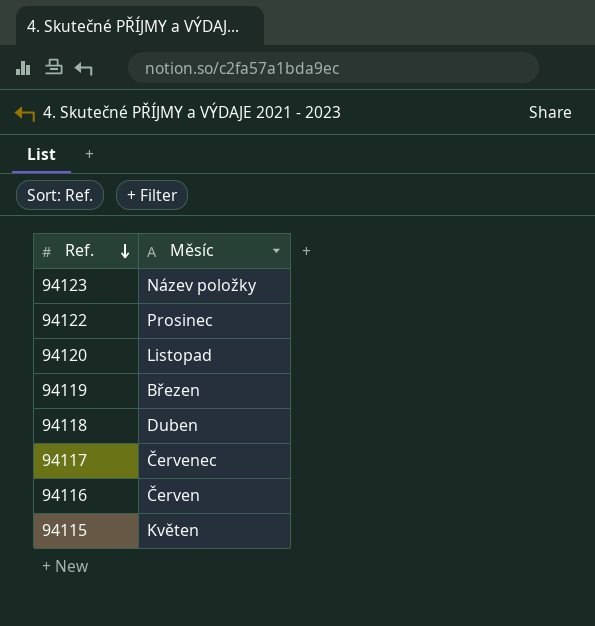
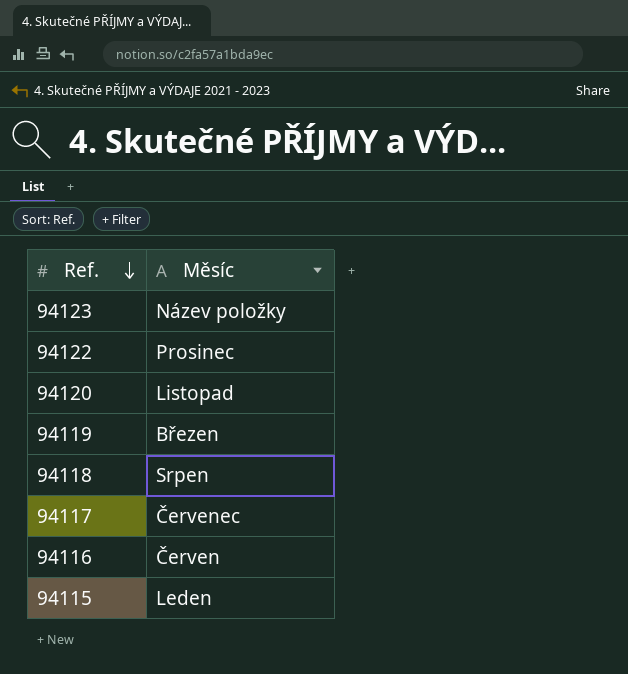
94118 | Měsíc: Duben -> Srpen
94115 | Měsíc: Květen -> Leden

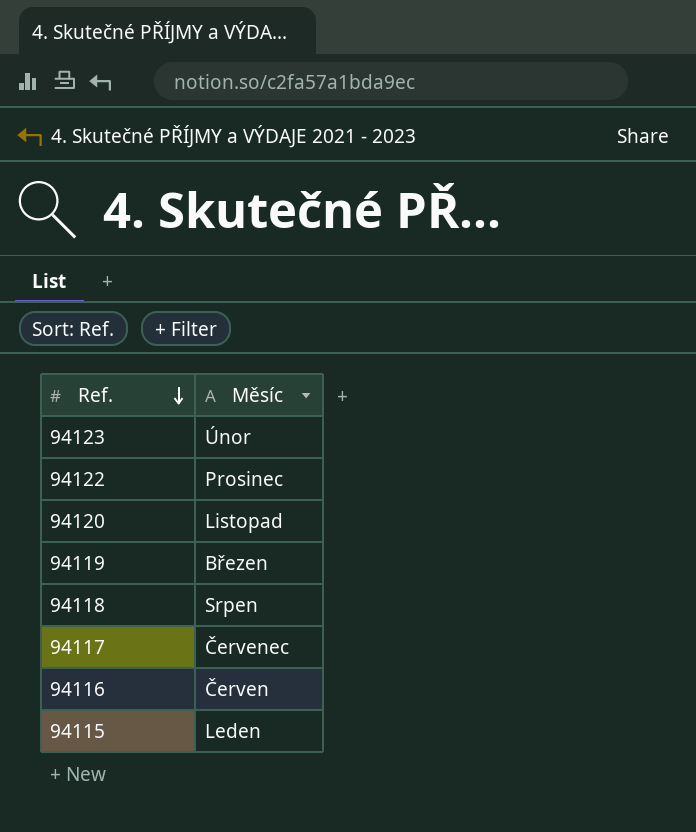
94123 | Měsíc: Název položky -> Únor

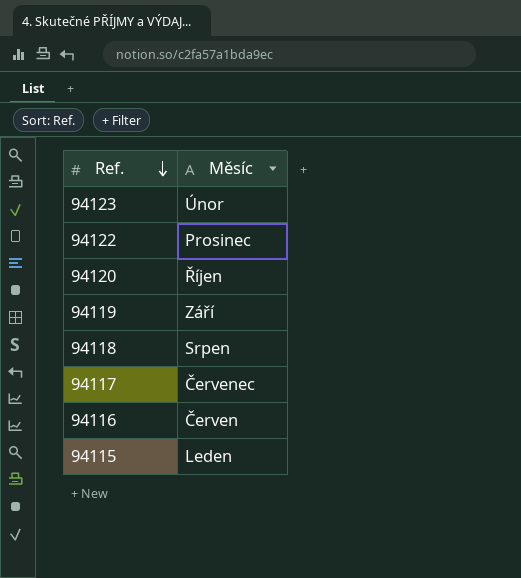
94120 | Měsíc: Listopad -> Říjen
94119 | Měsíc: Březen -> Září

